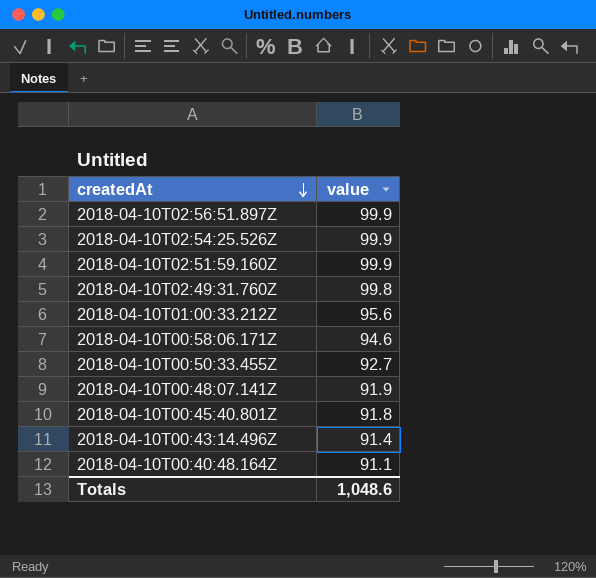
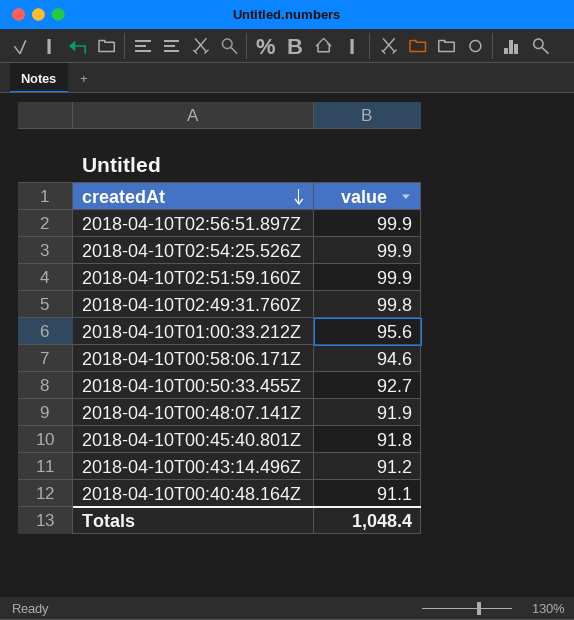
2018-04-10T00:43:14.496Z | value: 91.4 -> 91.2
Totals | value: 1,048.6 -> 1,048.4

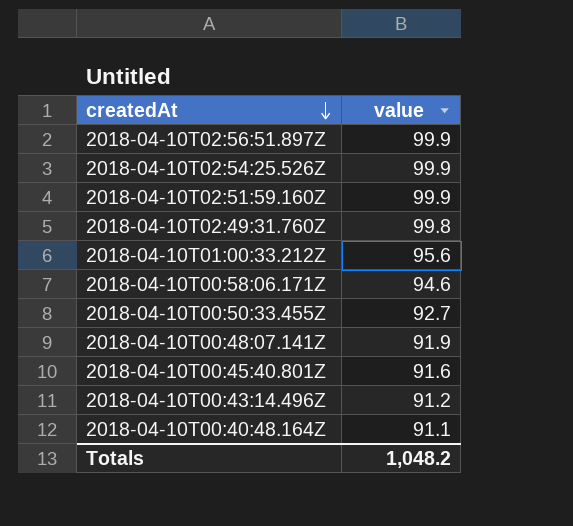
2018-04-10T00:45:40.801Z | value: 91.8 -> 91.6
Totals | value: 1,048.4 -> 1,048.2

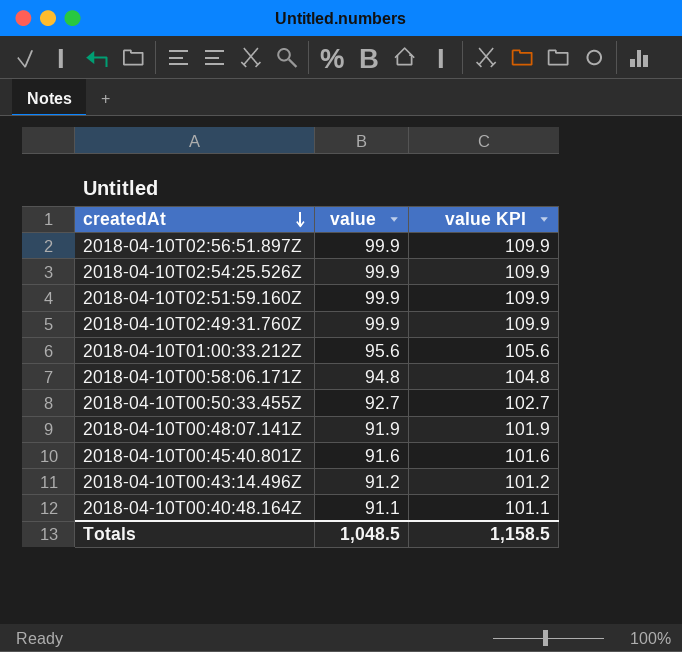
column value KPI | formula: none -> [value] + 10
2018-04-10T02:49:31.760Z | value: 99.8 -> 99.9
2018-04-10T00:58:06.171Z | value: 94.6 -> 94.8
Totals | value: 1,048.2 -> 1,048.5

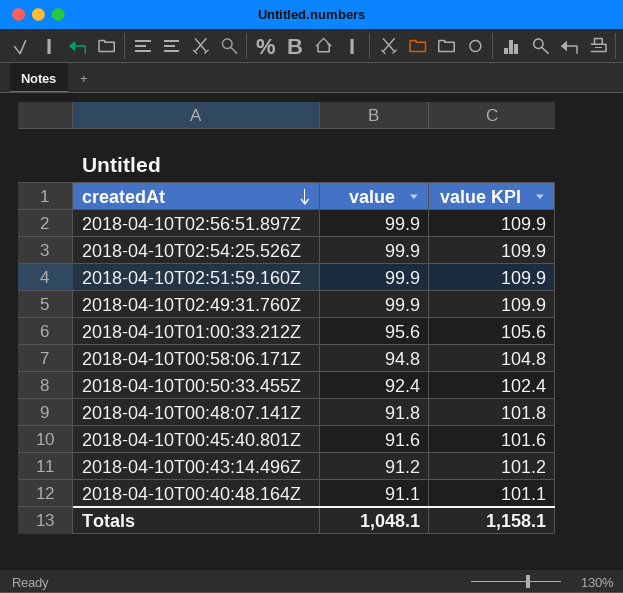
2018-04-10T00:50:33.455Z | value: 92.7 -> 92.4
2018-04-10T00:50:33.455Z | value KPI: 102.7 -> 102.4
2018-04-10T00:48:07.141Z | value: 91.9 -> 91.8
2018-04-10T00:48:07.141Z | value KPI: 101.9 -> 101.8
Totals | value: 1,048.5 -> 1,048.1
Totals | value KPI: 1,158.5 -> 1,158.1

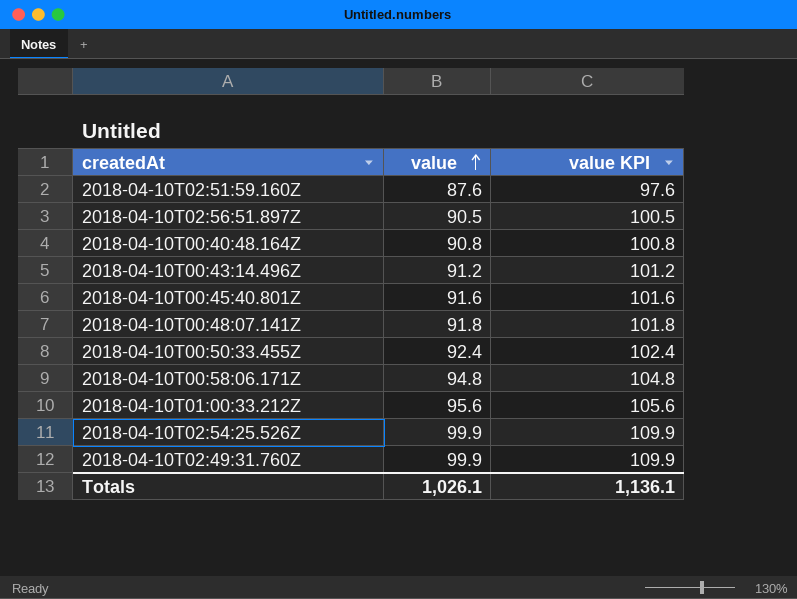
row order: createdAt descending -> value ascending
2018-04-10T02:51:59.160Z | value: 99.9 -> 87.6
2018-04-10T02:51:59.160Z | value KPI: 109.9 -> 97.6
2018-04-10T02:56:51.897Z | value: 99.9 -> 90.5
2018-04-10T02:56:51.897Z | value KPI: 109.9 -> 100.5
2018-04-10T00:40:48.164Z | value: 91.1 -> 90.8
2018-04-10T00:40:48.164Z | value KPI: 101.1 -> 100.8
Totals | value: 1,048.1 -> 1,026.1
Totals | value KPI: 1,158.1 -> 1,136.1

